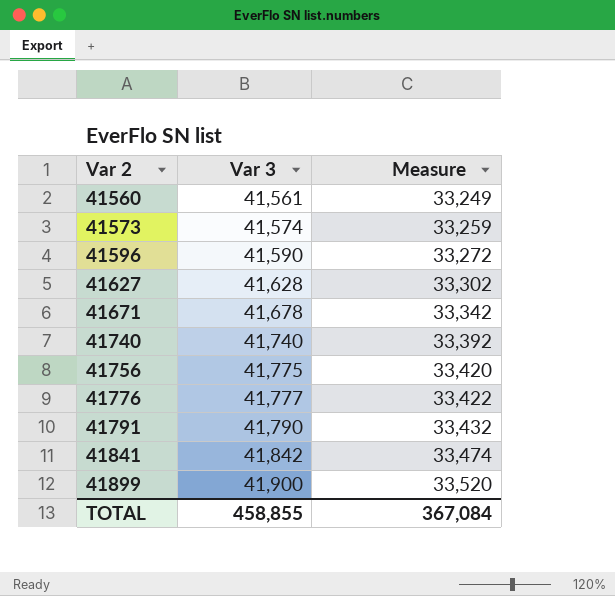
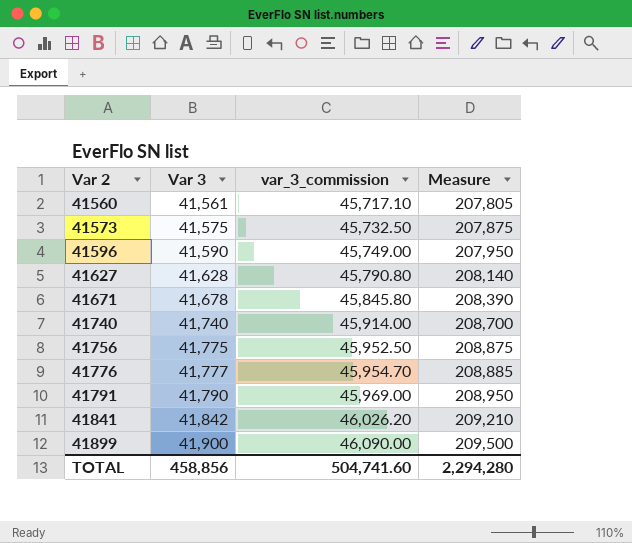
column var_3_commission | formula: none -> [Var 3] * 1.1
column Measure | formula: [Var 3] * 0.8 -> [Var 3] * 5
41573 | Var 3: 41,574 -> 41,575
TOTAL | Var 3: 458,855 -> 458,856
TOTAL | Measure: 367,084 -> 2,294,280

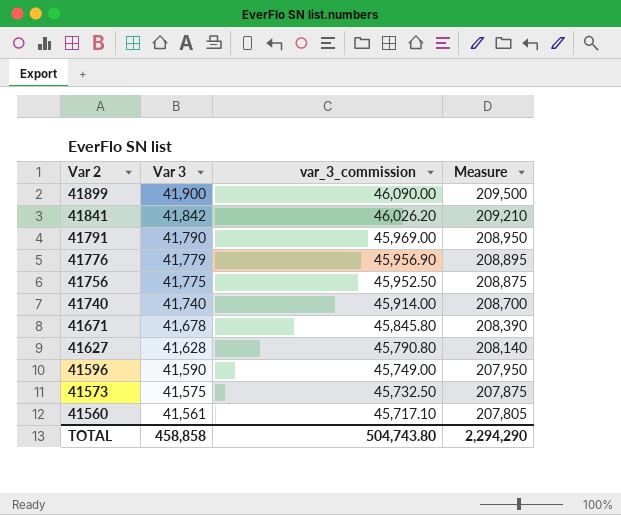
row order: Var 2 ascending -> Var 2 descending
41776 | Var 3: 41,777 -> 41,779
41776 | var_3_commission: 45,954.70 -> 45,956.90
41776 | Measure: 208,885 -> 208,895
TOTAL | Var 3: 458,856 -> 458,858
TOTAL | var_3_commission: 504,741.60 -> 504,743.80
TOTAL | Measure: 2,294,280 -> 2,294,290

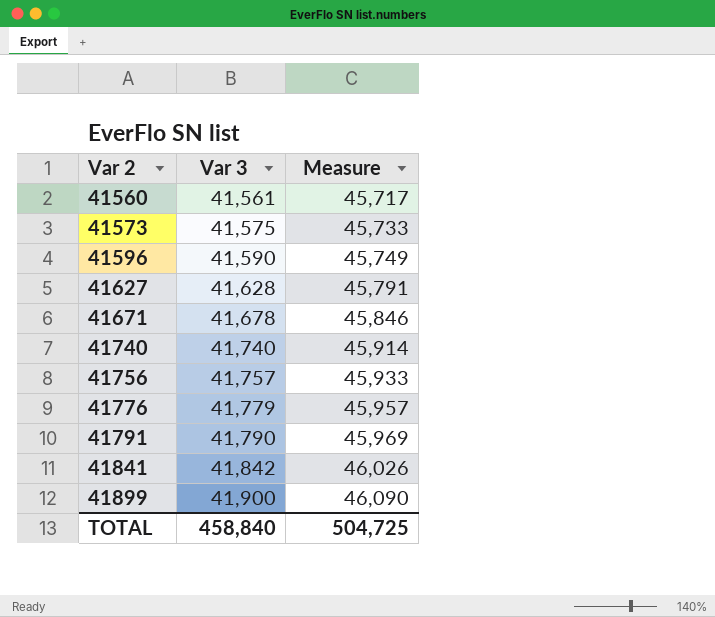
row order: Var 2 descending -> Var 2 ascending
column var_3_commission | formula: [Var 3] * 1.1 -> none
column Measure | formula: [Var 3] * 5 -> [Var 3] * 1.1
41756 | Var 3: 41,775 -> 41,757
TOTAL | Var 3: 458,858 -> 458,840
TOTAL | Measure: 2,294,290 -> 504,725

